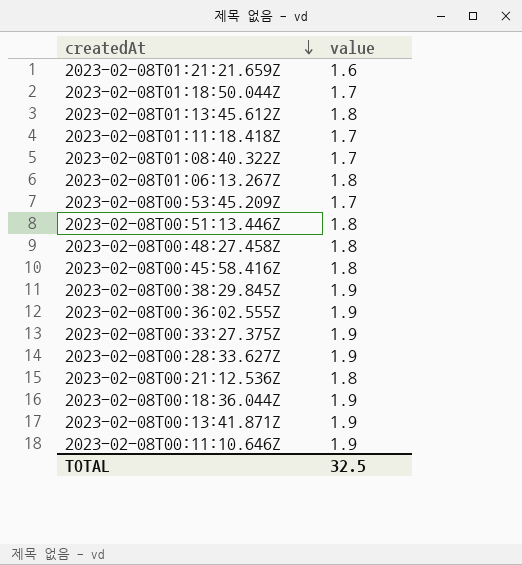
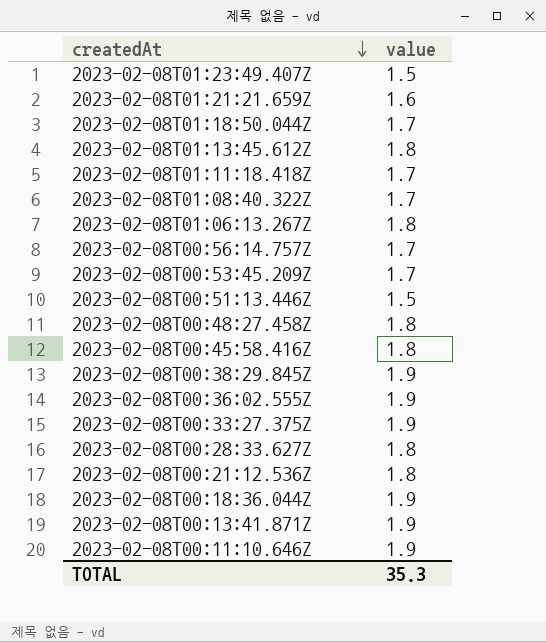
row 2023-02-08T01:23:49.407Z: none -> 1.5
row 2023-02-08T00:56:14.757Z: none -> 1.7
2023-02-08T00:51:13.446Z | value: 1.8 -> 1.5
2023-02-08T00:28:33.627Z | value: 1.9 -> 1.8
TOTAL | value: 32.5 -> 35.3

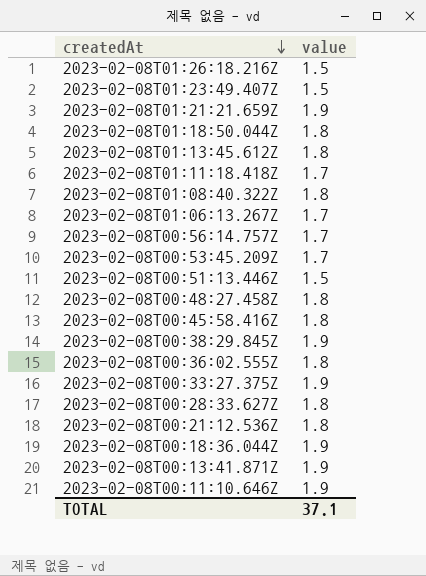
row 2023-02-08T01:26:18.216Z: none -> 1.5
2023-02-08T01:21:21.659Z | value: 1.6 -> 1.9
2023-02-08T01:18:50.044Z | value: 1.7 -> 1.8
2023-02-08T01:08:40.322Z | value: 1.7 -> 1.8
2023-02-08T01:06:13.267Z | value: 1.8 -> 1.7
2023-02-08T00:36:02.555Z | value: 1.9 -> 1.8
TOTAL | value: 35.3 -> 37.1

